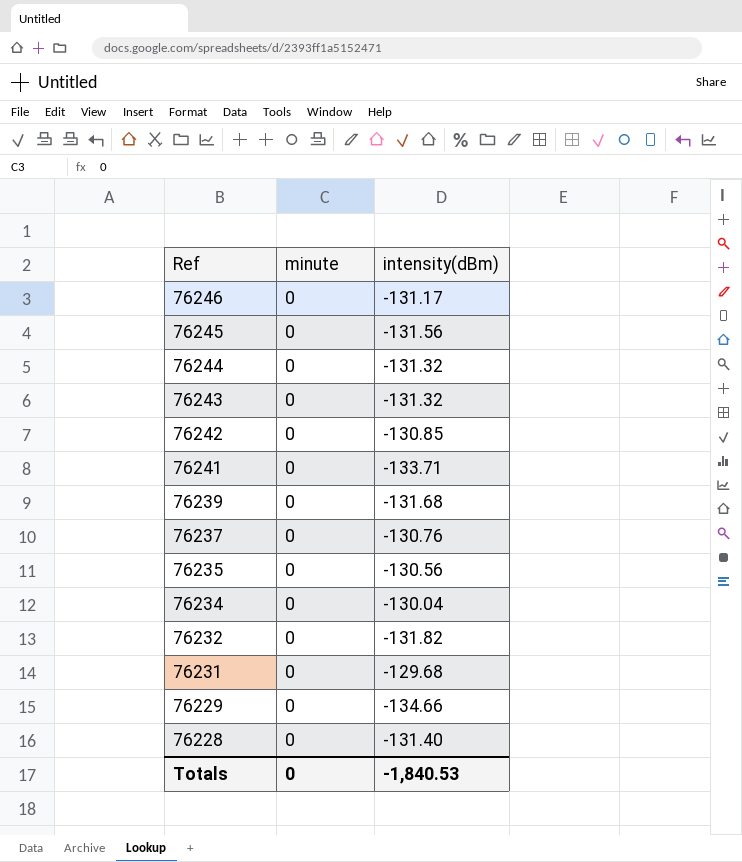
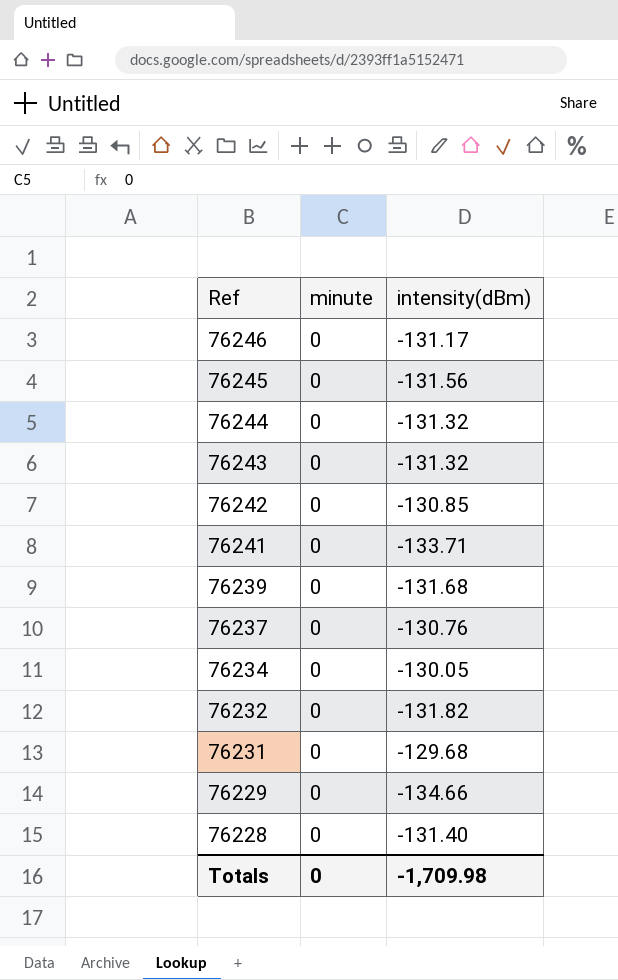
row 76235: 0 | -130.56 -> none
76234 | intensity(dBm): -130.04 -> -130.05
Totals | intensity(dBm): -1,840.53 -> -1,709.98

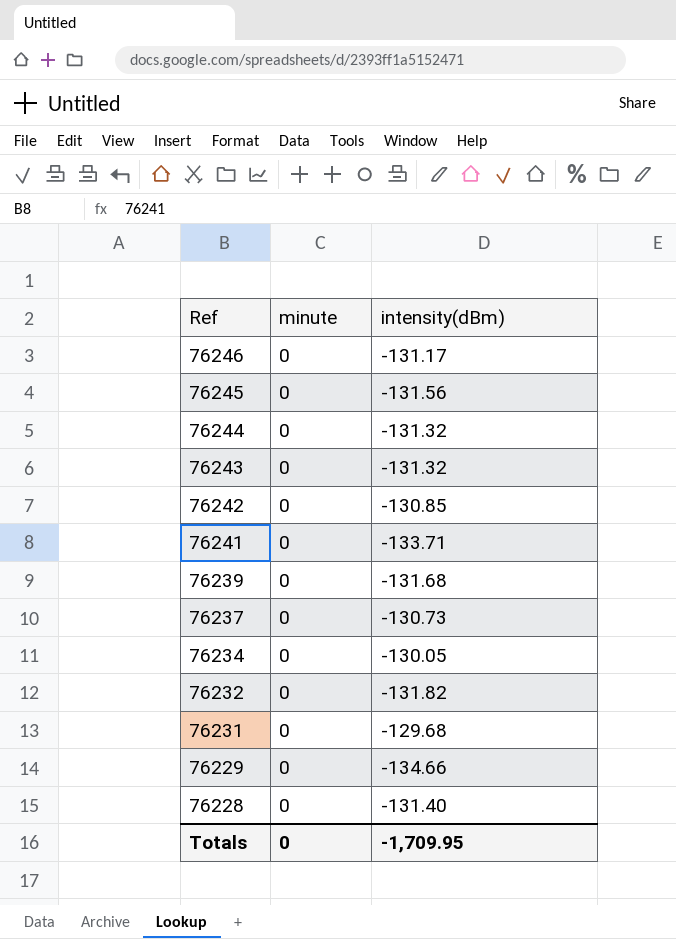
76237 | intensity(dBm): -130.76 -> -130.73
Totals | intensity(dBm): -1,709.98 -> -1,709.95

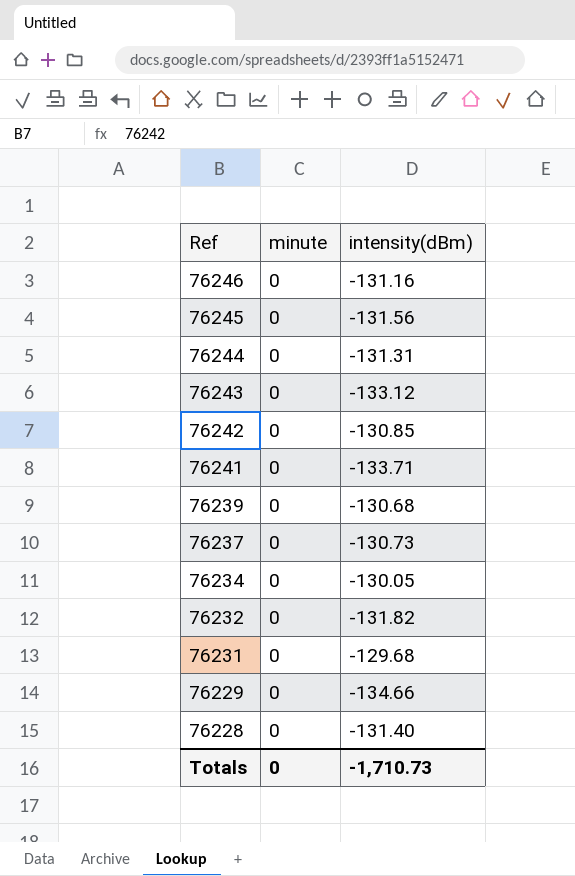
76246 | intensity(dBm): -131.17 -> -131.16
76244 | intensity(dBm): -131.32 -> -131.31
76243 | intensity(dBm): -131.32 -> -133.12
76239 | intensity(dBm): -131.68 -> -130.68
Totals | intensity(dBm): -1,709.95 -> -1,710.73

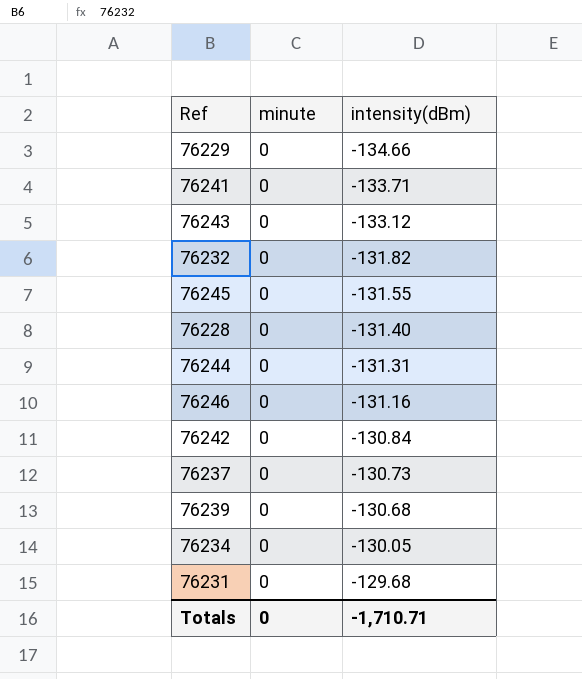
row order: Ref descending -> intensity(dBm) ascending
76245 | intensity(dBm): -131.56 -> -131.55
76242 | intensity(dBm): -130.85 -> -130.84
Totals | intensity(dBm): -1,710.73 -> -1,710.71

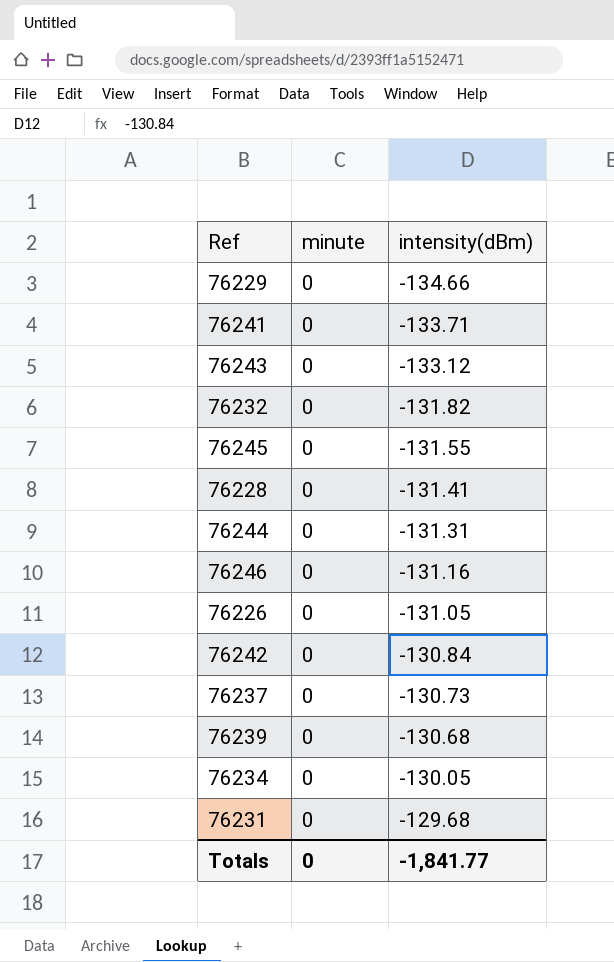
76228 | intensity(dBm): -131.40 -> -131.41
row 76226: none -> 0 | -131.05
Totals | intensity(dBm): -1,710.71 -> -1,841.77

